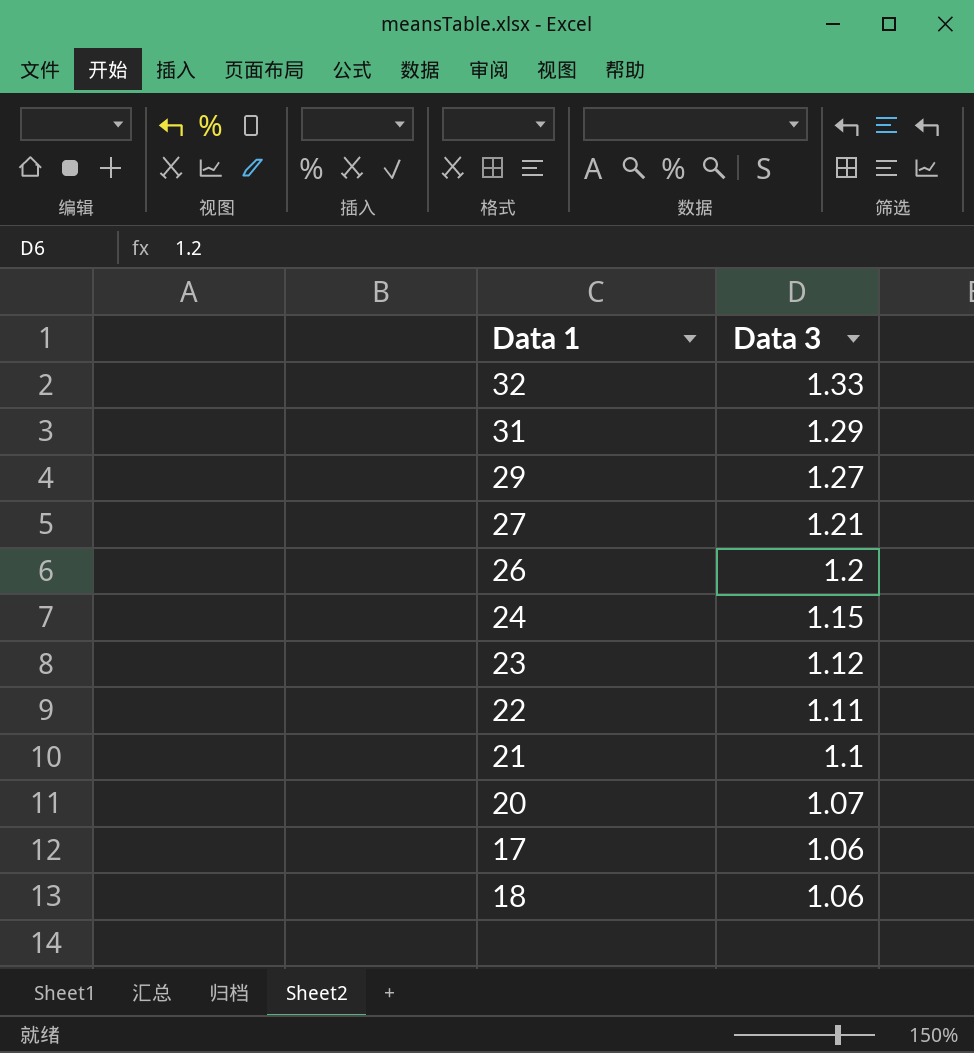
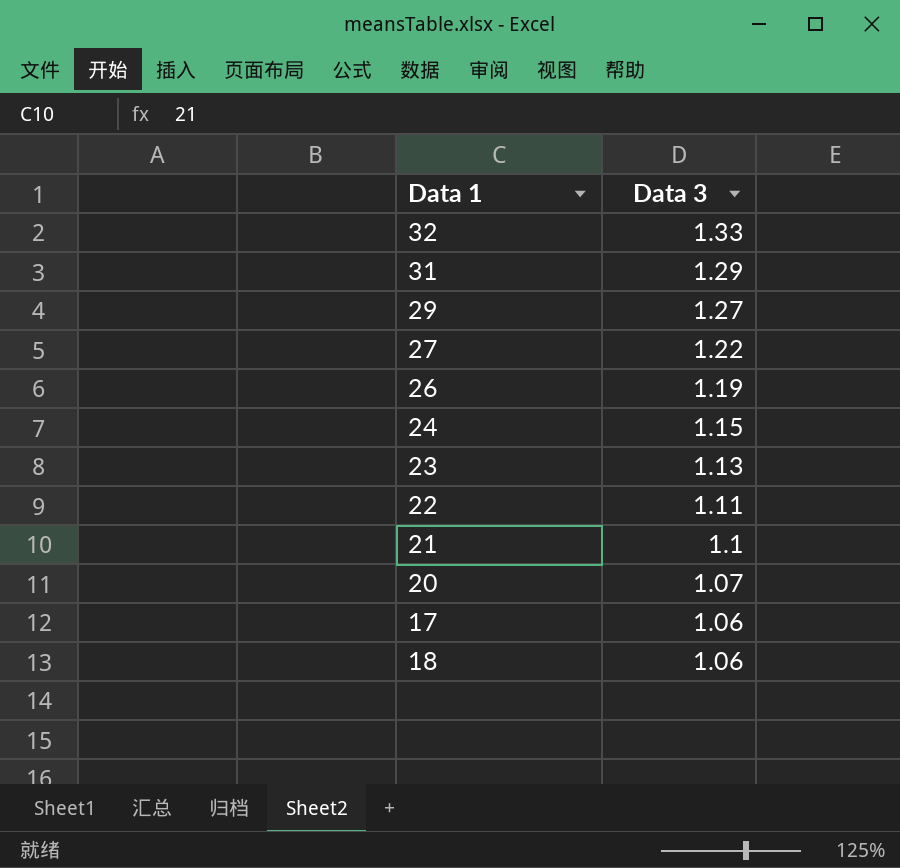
27 | Data 3: 1.21 -> 1.22
26 | Data 3: 1.2 -> 1.19
23 | Data 3: 1.12 -> 1.13

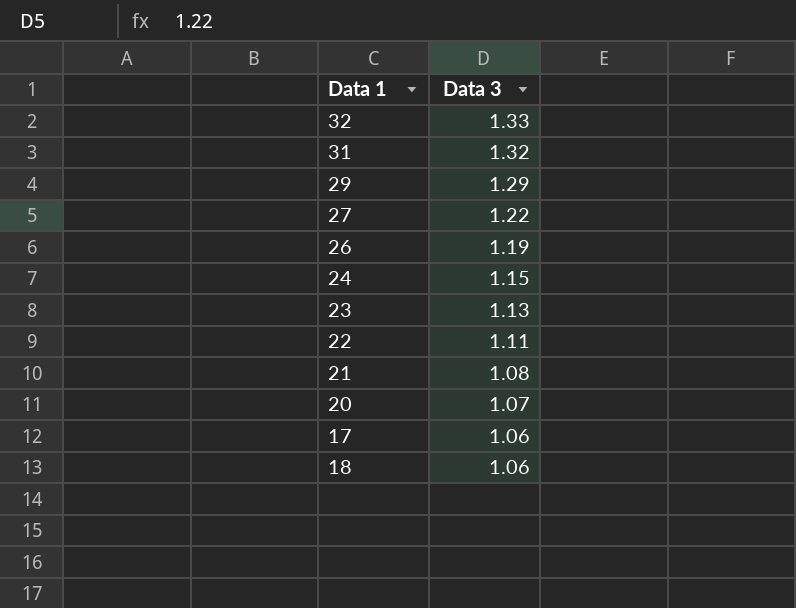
31 | Data 3: 1.29 -> 1.32
29 | Data 3: 1.27 -> 1.29
21 | Data 3: 1.1 -> 1.08

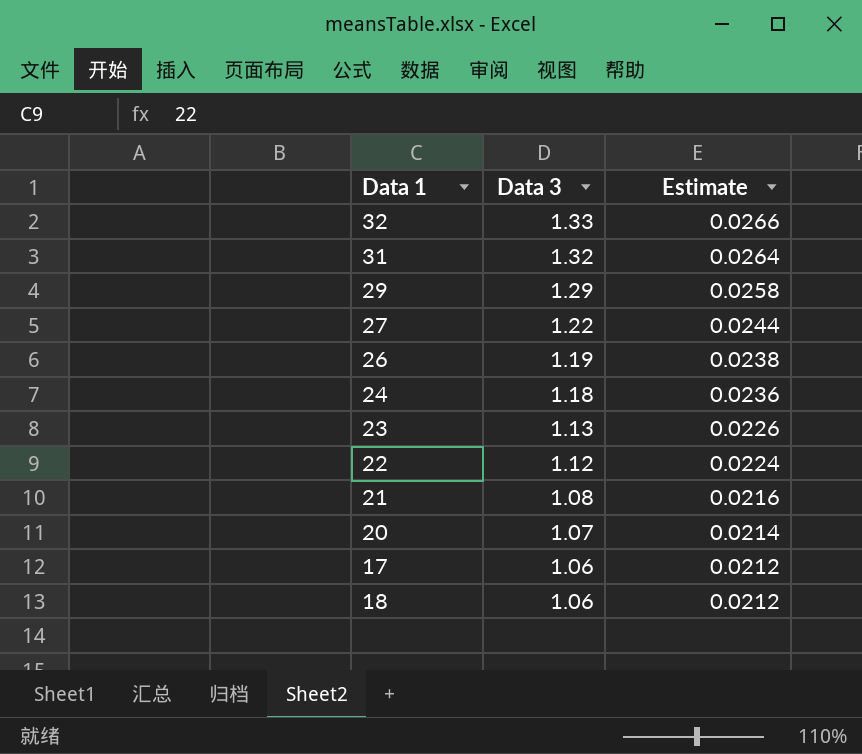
column Estimate | formula: none -> [Data 3] * 0.02
24 | Data 3: 1.15 -> 1.18
22 | Data 3: 1.11 -> 1.12

